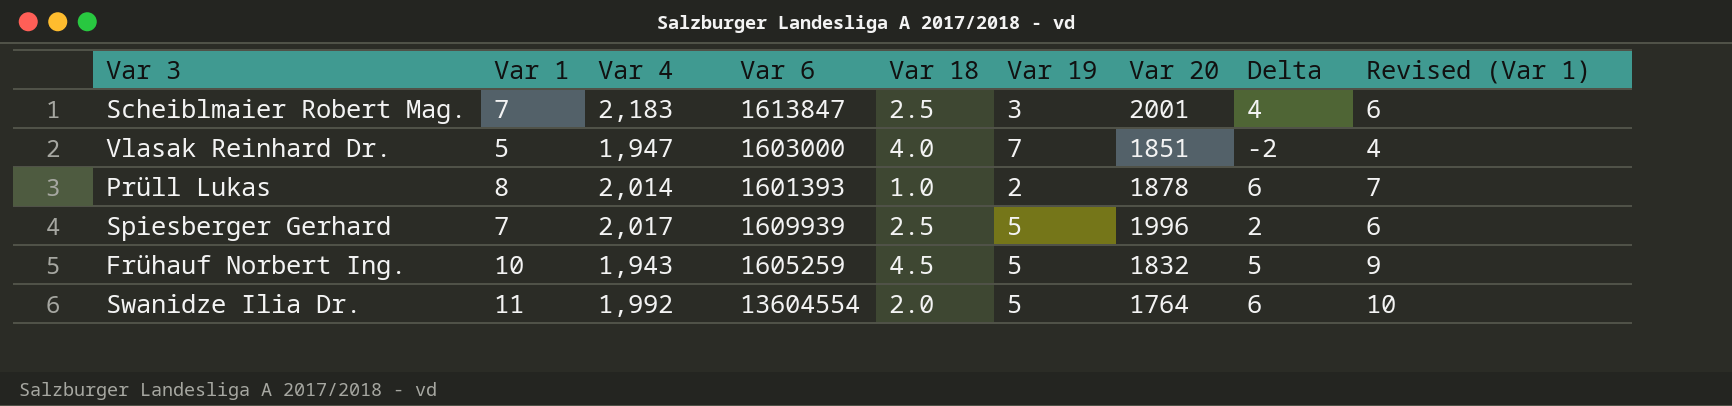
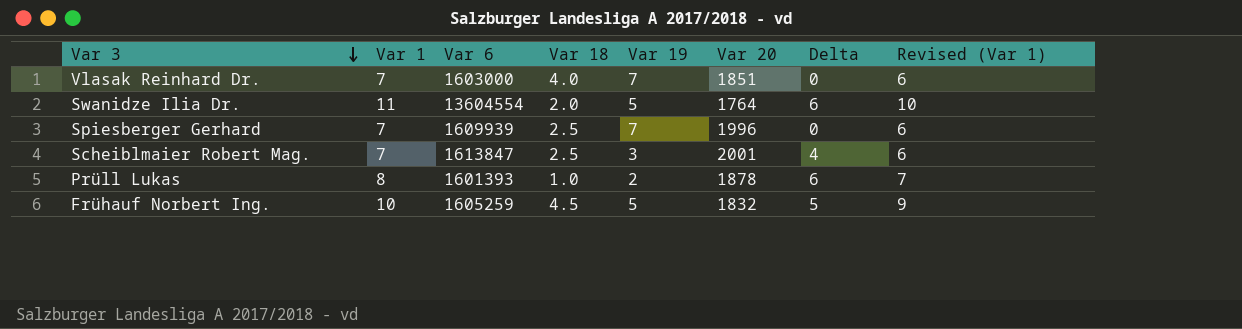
row order: none -> Var 3 descending
column Var 4 | position: 3 -> none
Vlasak Reinhard Dr. | Var 1: 5 -> 7
Vlasak Reinhard Dr. | Delta: -2 -> 0
Vlasak Reinhard Dr. | Revised (Var 1): 4 -> 6
Spiesberger Gerhard | Var 19: 5 -> 7
Spiesberger Gerhard | Delta: 2 -> 0

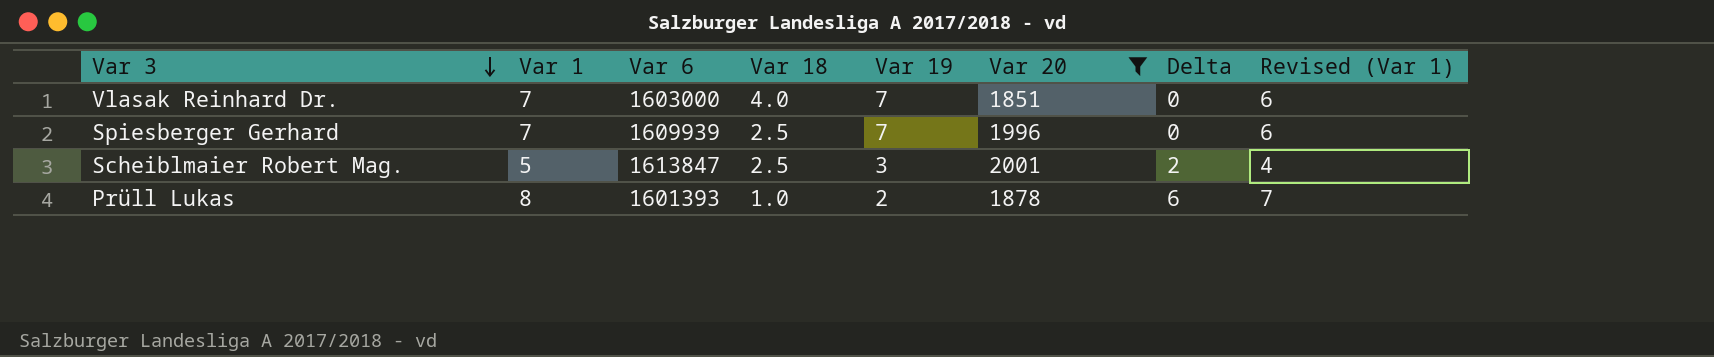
filter: none -> Var 20 >= 1851
Scheiblmaier Robert Mag. | Var 1: 7 -> 5
Scheiblmaier Robert Mag. | Delta: 4 -> 2
Scheiblmaier Robert Mag. | Revised (Var 1): 6 -> 4

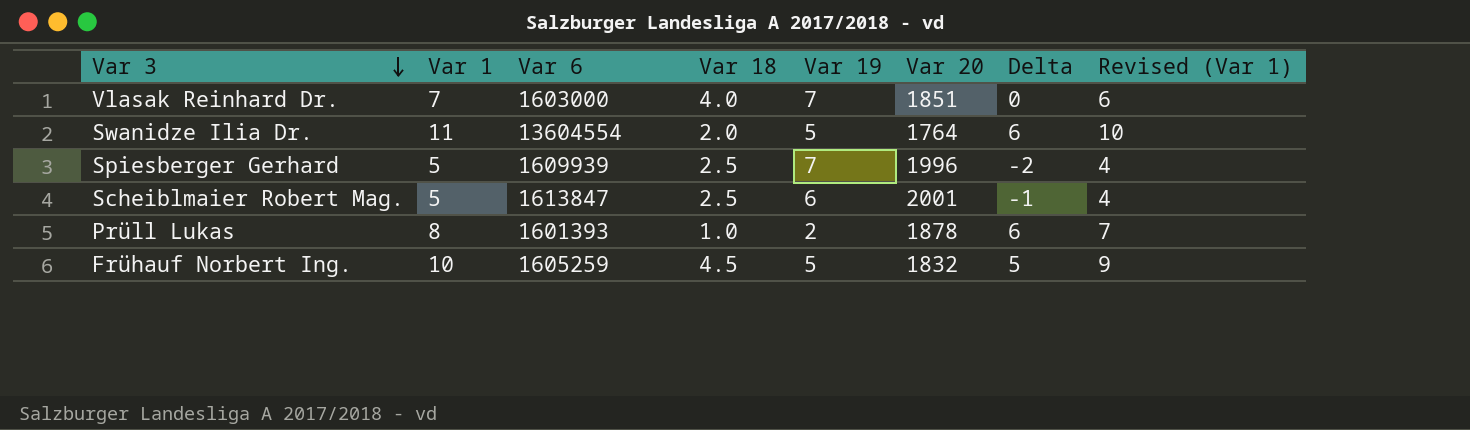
filter: Var 20 >= 1851 -> none
Spiesberger Gerhard | Var 1: 7 -> 5
Spiesberger Gerhard | Delta: 0 -> -2
Spiesberger Gerhard | Revised (Var 1): 6 -> 4
Scheiblmaier Robert Mag. | Var 19: 3 -> 6
Scheiblmaier Robert Mag. | Delta: 2 -> -1

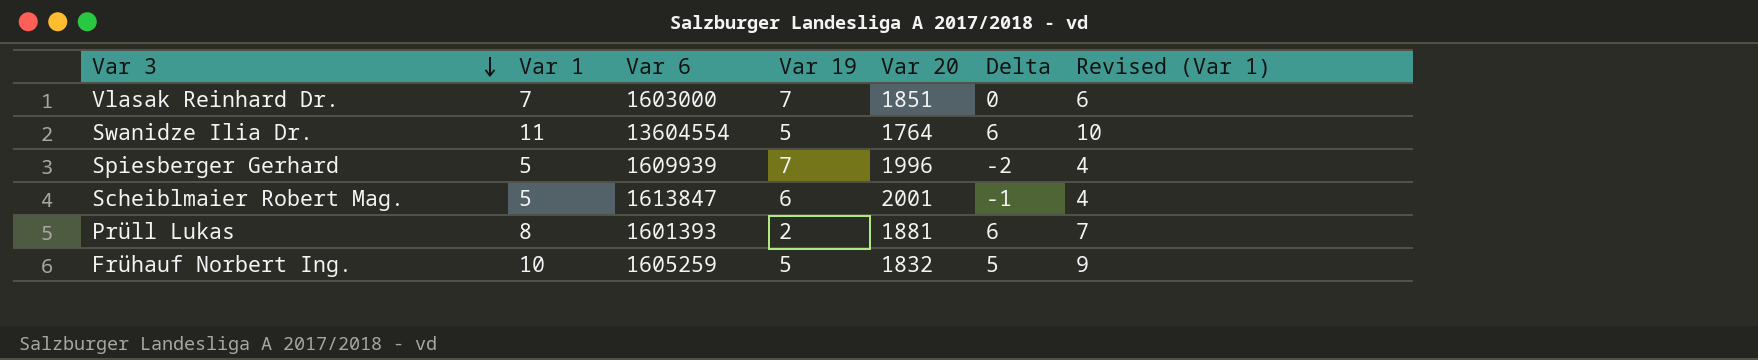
column Var 18 | position: 4 -> none
Prüll Lukas | Var 20: 1878 -> 1881

